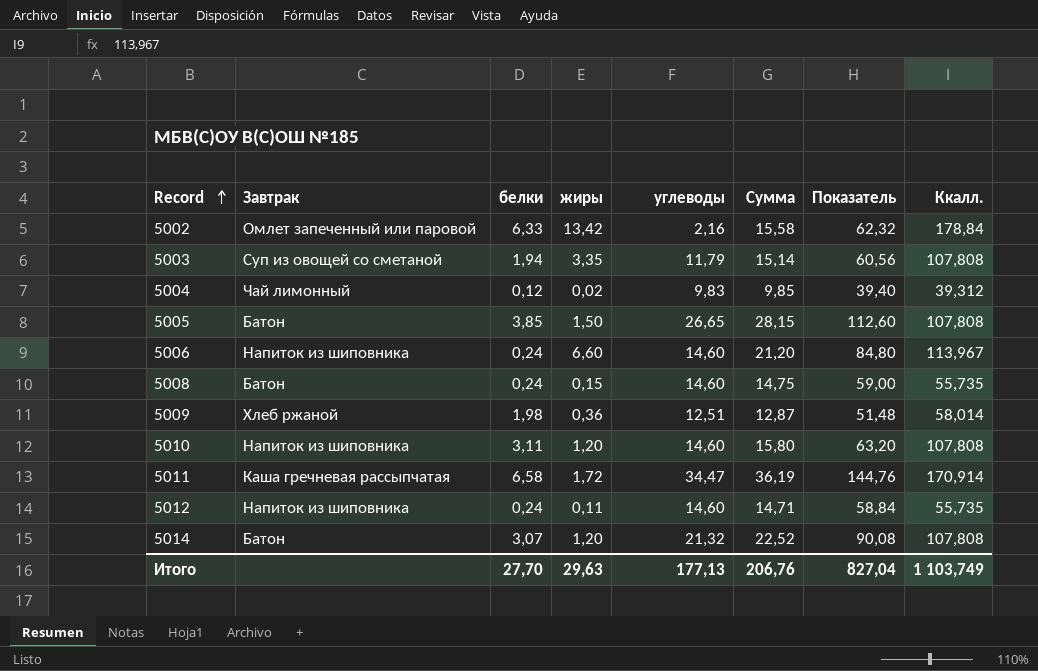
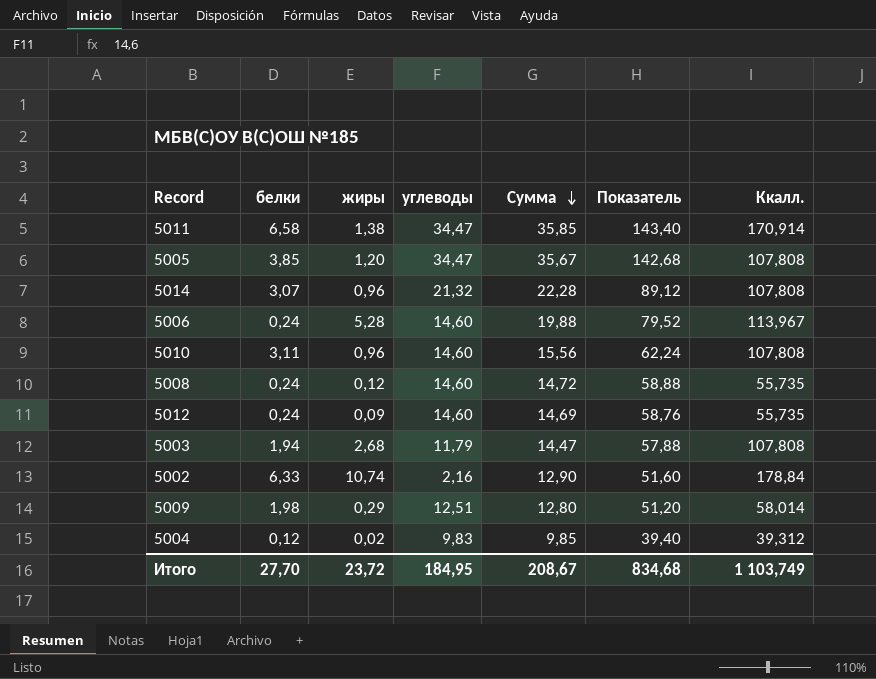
row order: Record ascending -> Сумма descending
column Завтрак | position: 2 -> none
5011 | жиры: 1,72 -> 1,38
5011 | Сумма: 36,19 -> 35,85
5011 | Показатель: 144,76 -> 143,40
5005 | жиры: 1,50 -> 1,20
5005 | углеводы: 26,65 -> 34,47
5005 | Сумма: 28,15 -> 35,67
5005 | Показатель: 112,60 -> 142,68
5014 | жиры: 1,20 -> 0,96
5014 | Сумма: 22,52 -> 22,28
5014 | Показатель: 90,08 -> 89,12
5006 | жиры: 6,60 -> 5,28
5006 | Сумма: 21,20 -> 19,88
5006 | Показатель: 84,80 -> 79,52
5010 | жиры: 1,20 -> 0,96
5010 | Сумма: 15,80 -> 15,56
5010 | Показатель: 63,20 -> 62,24
5008 | жиры: 0,15 -> 0,12
5008 | Сумма: 14,75 -> 14,72
5008 | Показатель: 59,00 -> 58,88
5012 | жиры: 0,11 -> 0,09
5012 | Сумма: 14,71 -> 14,69
5012 | Показатель: 58,84 -> 58,76
5003 | жиры: 3,35 -> 2,68
5003 | Сумма: 15,14 -> 14,47
5003 | Показатель: 60,56 -> 57,88
5002 | жиры: 13,42 -> 10,74
5002 | Сумма: 15,58 -> 12,90
5002 | Показатель: 62,32 -> 51,60
5009 | жиры: 0,36 -> 0,29
5009 | Сумма: 12,87 -> 12,80
5009 | Показатель: 51,48 -> 51,20
Итого | жиры: 29,63 -> 23,72
Итого | углеводы: 177,13 -> 184,95
Итого | Сумма: 206,76 -> 208,67
Итого | Показатель: 827,04 -> 834,68

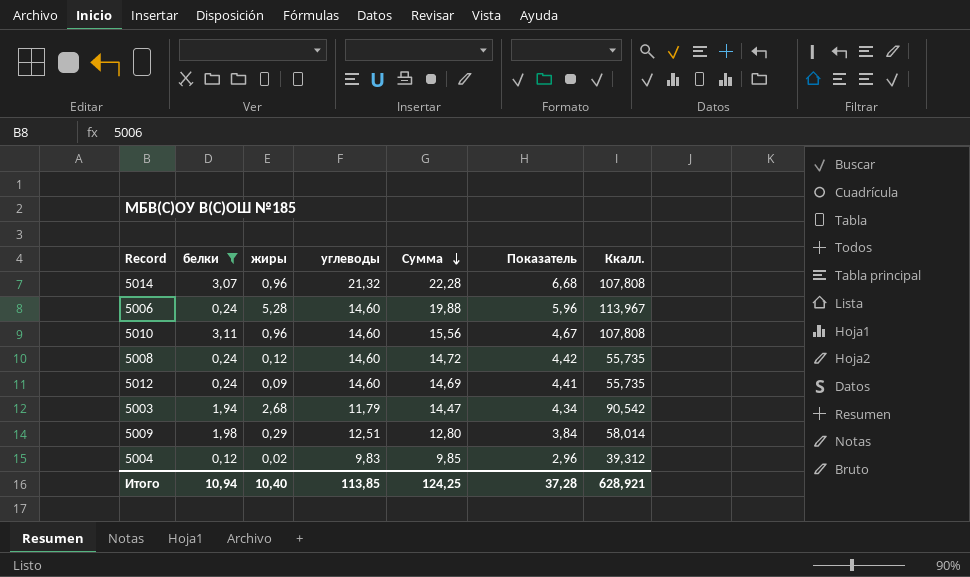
filter: none -> белки <= 3,11
column Показатель | formula: [Сумма] * 4 -> [Сумма] * 0,3
5003 | Ккалл.: 107,808 -> 90,542
Итого | белки: 27,70 -> 10,94
Итого | жиры: 23,72 -> 10,40
Итого | углеводы: 184,95 -> 113,85
Итого | Сумма: 208,67 -> 124,25
Итого | Показатель: 834,68 -> 37,28
Итого | Ккалл.: 1 103,749 -> 628,921

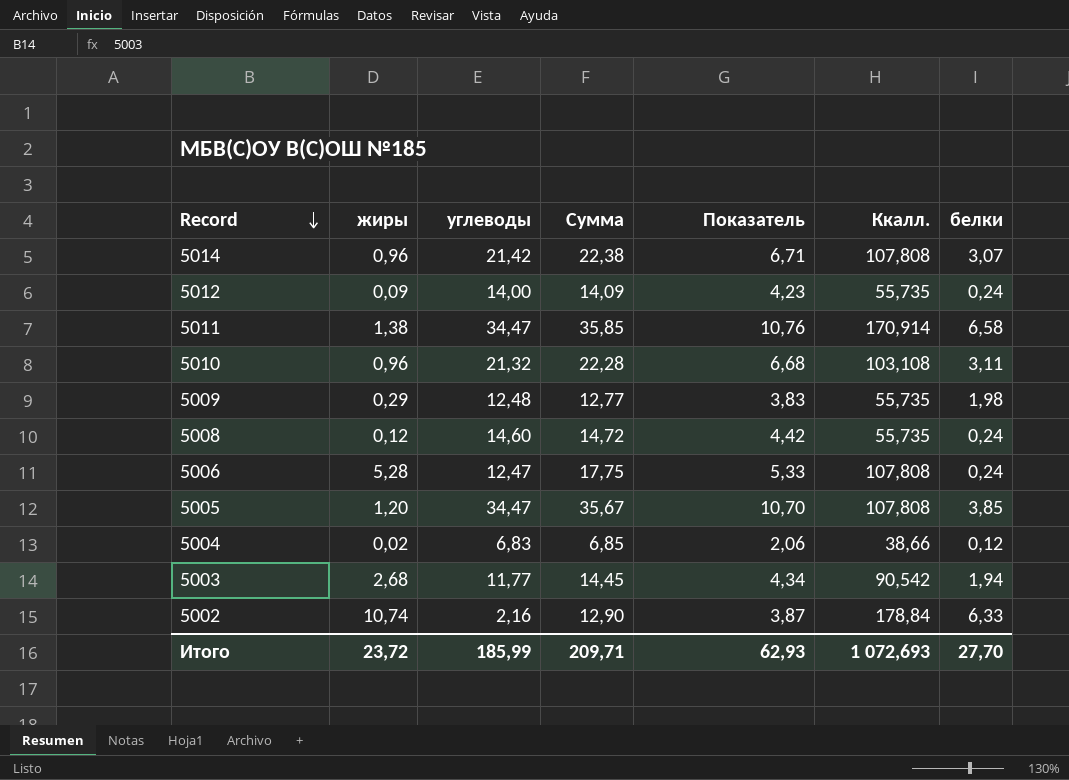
filter: белки <= 3,11 -> none
row order: Сумма descending -> Record descending
column белки | position: 2 -> 7
5014 | углеводы: 21,32 -> 21,42
5014 | Сумма: 22,28 -> 22,38
5014 | Показатель: 6,68 -> 6,71
5012 | углеводы: 14,60 -> 14,00
5012 | Сумма: 14,69 -> 14,09
5012 | Показатель: 4,41 -> 4,23
5010 | углеводы: 14,60 -> 21,32
5010 | Сумма: 15,56 -> 22,28
5010 | Показатель: 4,67 -> 6,68
5010 | Ккалл.: 107,808 -> 103,108
5009 | углеводы: 12,51 -> 12,48
5009 | Сумма: 12,80 -> 12,77
5009 | Показатель: 3,84 -> 3,83
5009 | Ккалл.: 58,014 -> 55,735
5006 | углеводы: 14,60 -> 12,47
5006 | Сумма: 19,88 -> 17,75
5006 | Показатель: 5,96 -> 5,33
5006 | Ккалл.: 113,967 -> 107,808
5004 | углеводы: 9,83 -> 6,83
5004 | Сумма: 9,85 -> 6,85
5004 | Показатель: 2,96 -> 2,06
5004 | Ккалл.: 39,312 -> 38,66
5003 | углеводы: 11,79 -> 11,77
5003 | Сумма: 14,47 -> 14,45
Итого | жиры: 10,40 -> 23,72
Итого | углеводы: 113,85 -> 185,99
Итого | Сумма: 124,25 -> 209,71
Итого | Показатель: 37,28 -> 62,93
Итого | Ккалл.: 628,921 -> 1 072,693
Итого | белки: 10,94 -> 27,70

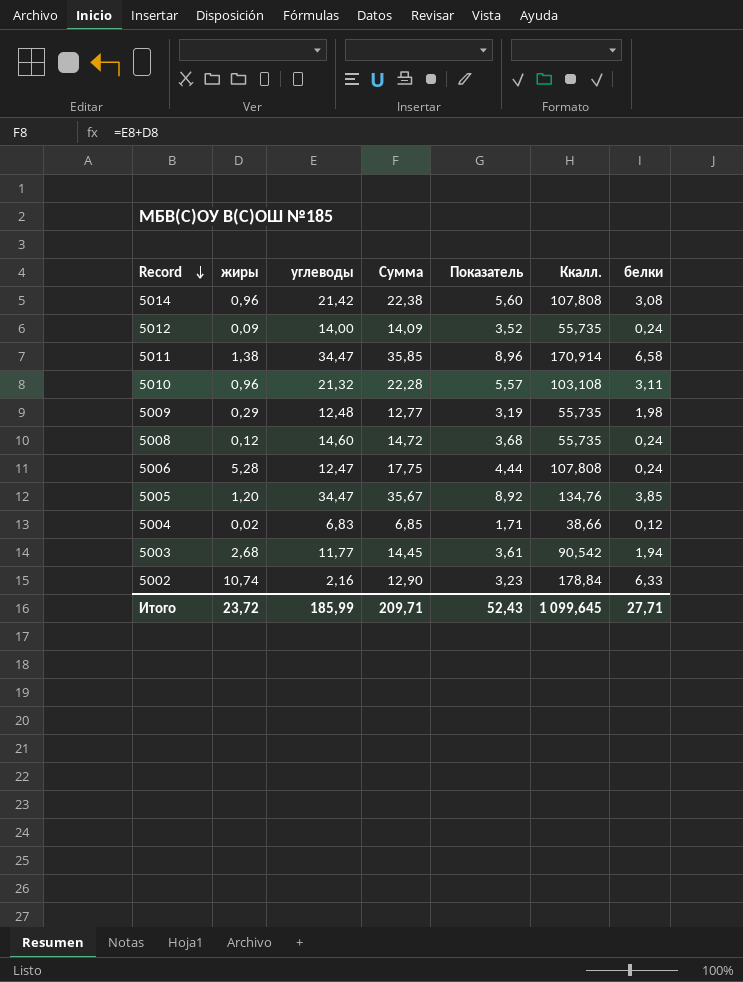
column Показатель | formula: [Сумма] * 0,3 -> [Сумма] * 0,25
5014 | белки: 3,07 -> 3,08
5005 | Ккалл.: 107,808 -> 134,76
Итого | Показатель: 62,93 -> 52,43
Итого | Ккалл.: 1 072,693 -> 1 099,645
Итого | белки: 27,70 -> 27,71

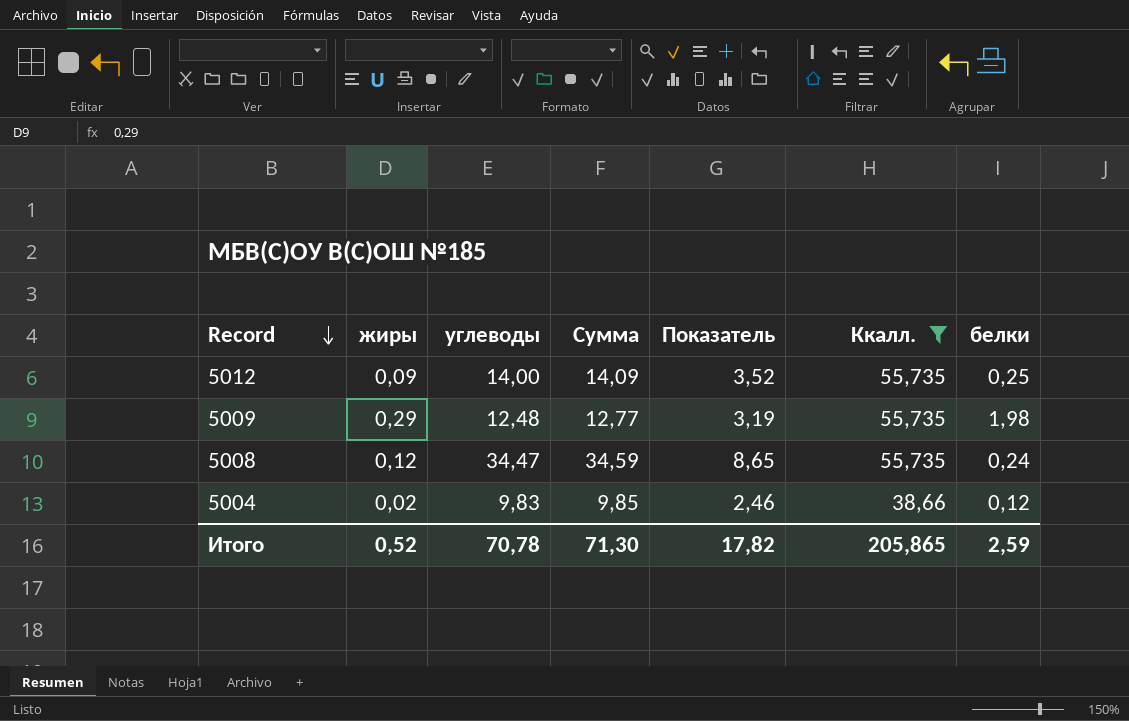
filter: none -> Ккалл. <= 55,735
5012 | белки: 0,24 -> 0,25
5008 | углеводы: 14,60 -> 34,47
5008 | Сумма: 14,72 -> 34,59
5008 | Показатель: 3,68 -> 8,65
5004 | углеводы: 6,83 -> 9,83
5004 | Сумма: 6,85 -> 9,85
5004 | Показатель: 1,71 -> 2,46
Итого | жиры: 23,72 -> 0,52
Итого | углеводы: 185,99 -> 70,78
Итого | Сумма: 209,71 -> 71,30
Итого | Показатель: 52,43 -> 17,82
Итого | Ккалл.: 1 099,645 -> 205,865
Итого | белки: 27,71 -> 2,59

